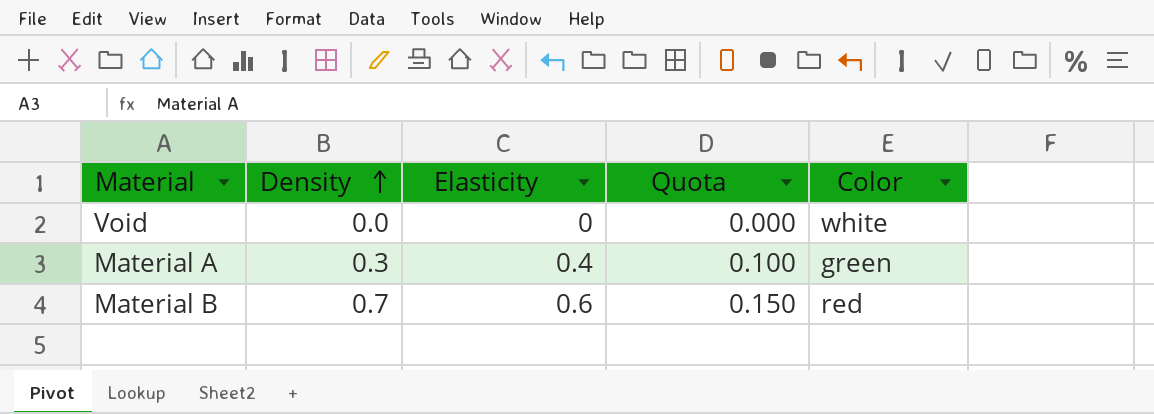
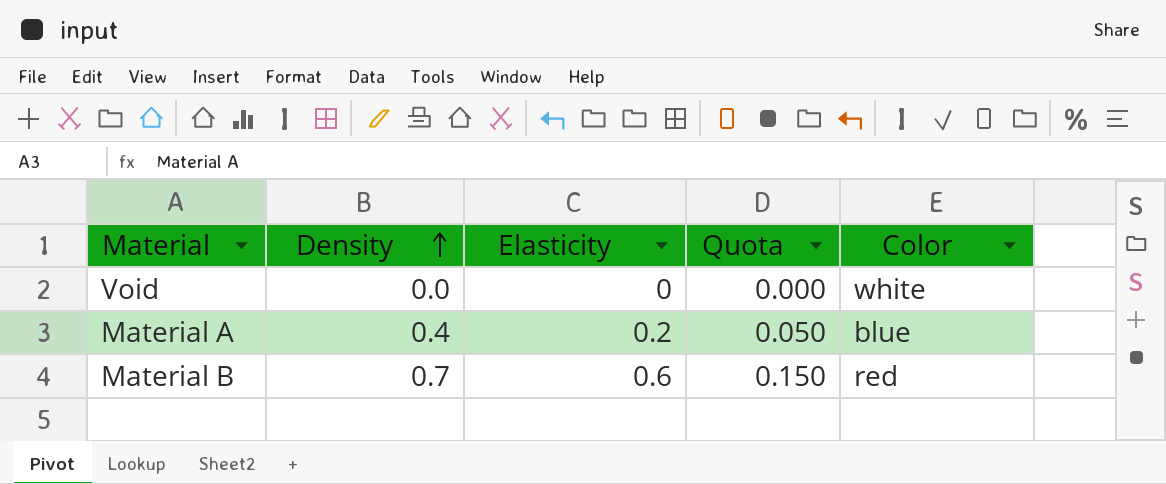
Material A | Density: 0.3 -> 0.4
Material A | Elasticity: 0.4 -> 0.2
Material A | Quota: 0.100 -> 0.050
Material A | Color: green -> blue

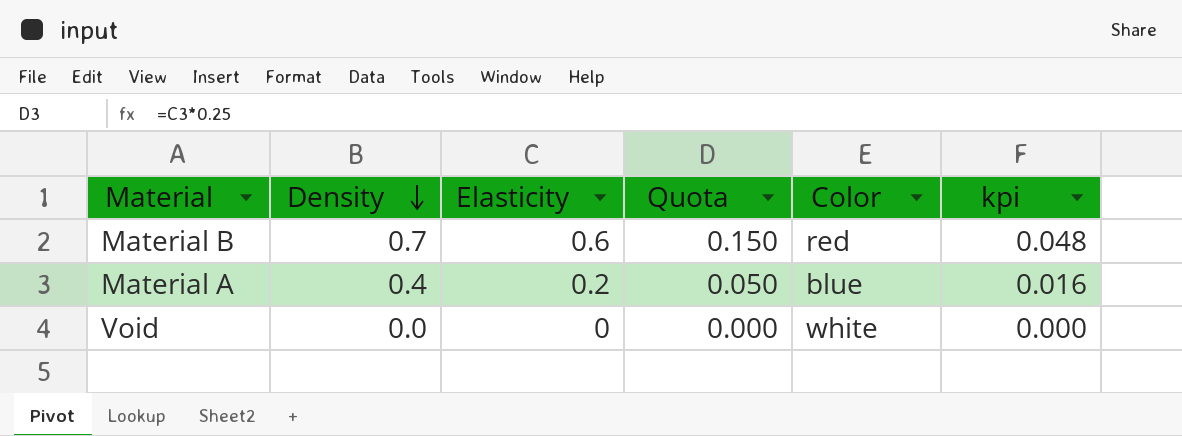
row order: Density ascending -> Density descending
column kpi | formula: none -> [Elasticity] * 0.08

